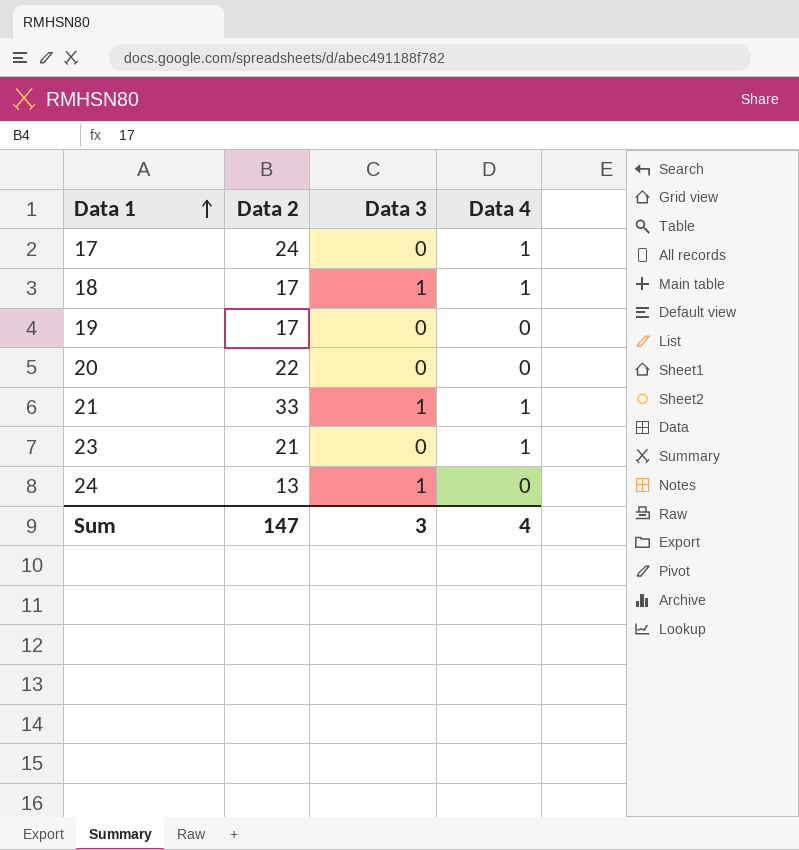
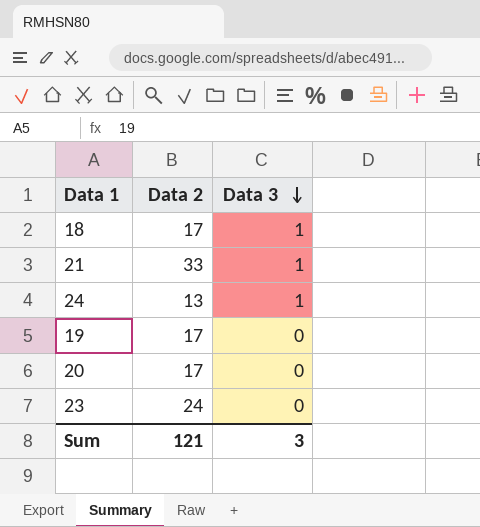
row order: Data 1 ascending -> Data 3 descending
column Data 4 | position: 4 -> none
row 17: 24 | 0 | 1 -> none
20 | Data 2: 22 -> 17
23 | Data 2: 21 -> 24
Sum | Data 2: 147 -> 121

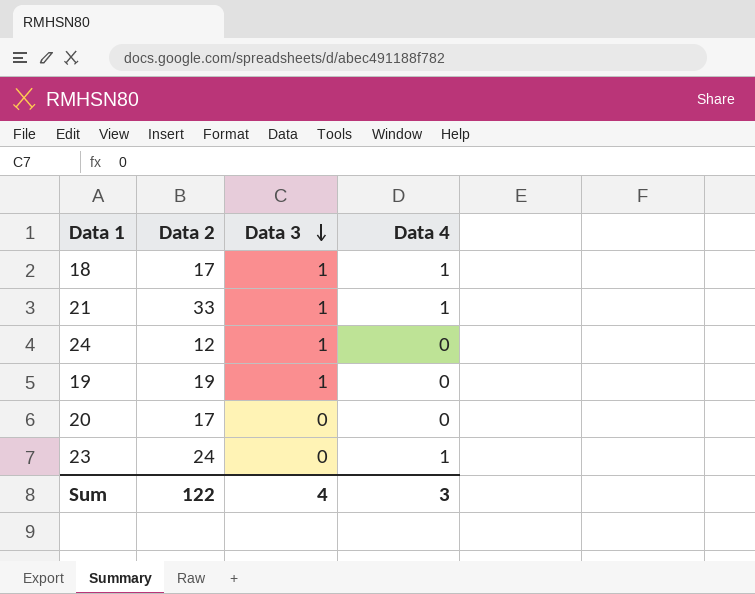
column Data 4 | position: none -> 4
24 | Data 2: 13 -> 12
19 | Data 2: 17 -> 19
19 | Data 3: 0 -> 1
Sum | Data 2: 121 -> 122
Sum | Data 3: 3 -> 4

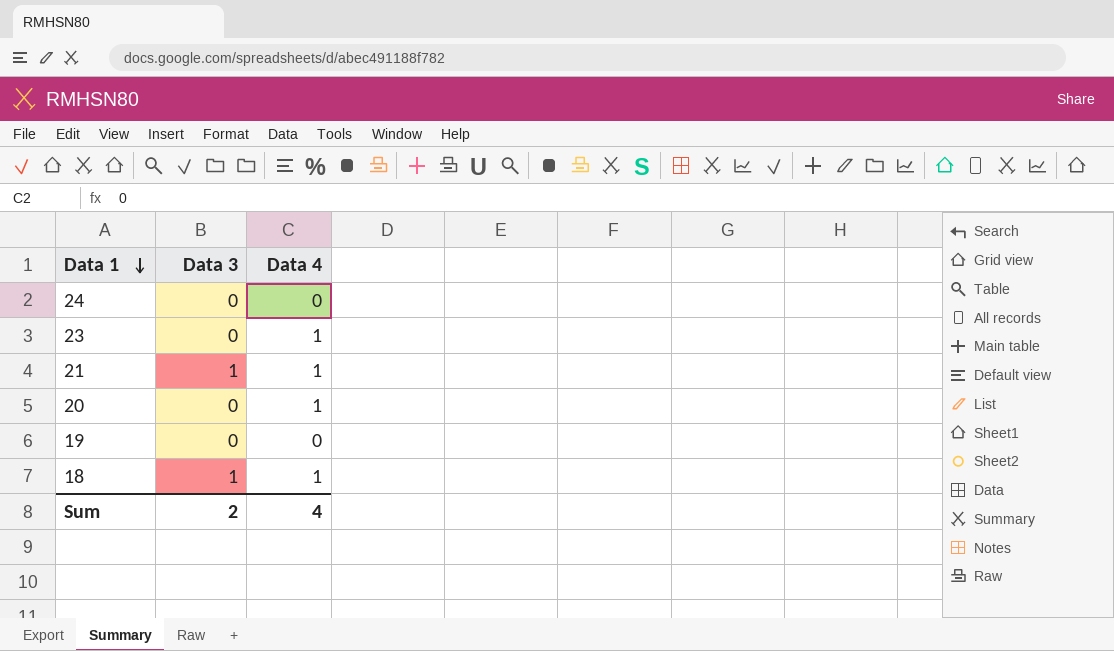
row order: Data 3 descending -> Data 1 descending
column Data 2 | position: 2 -> none
24 | Data 3: 1 -> 0
20 | Data 4: 0 -> 1
19 | Data 3: 1 -> 0
Sum | Data 3: 4 -> 2
Sum | Data 4: 3 -> 4

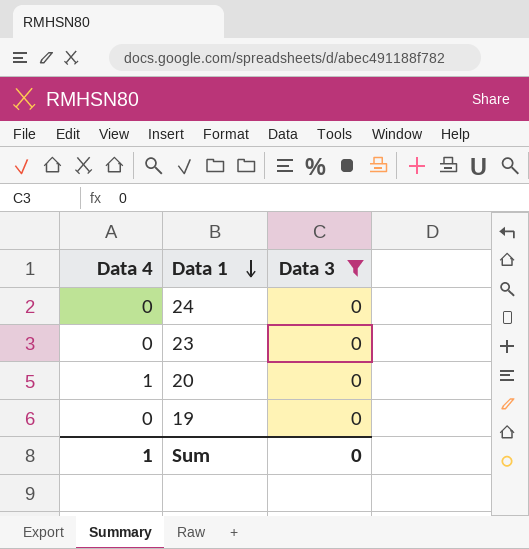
filter: none -> Data 3 = 0
column Data 4 | position: 3 -> 1
23 | Data 4: 1 -> 0
Sum | Data 4: 4 -> 1
Sum | Data 3: 2 -> 0

